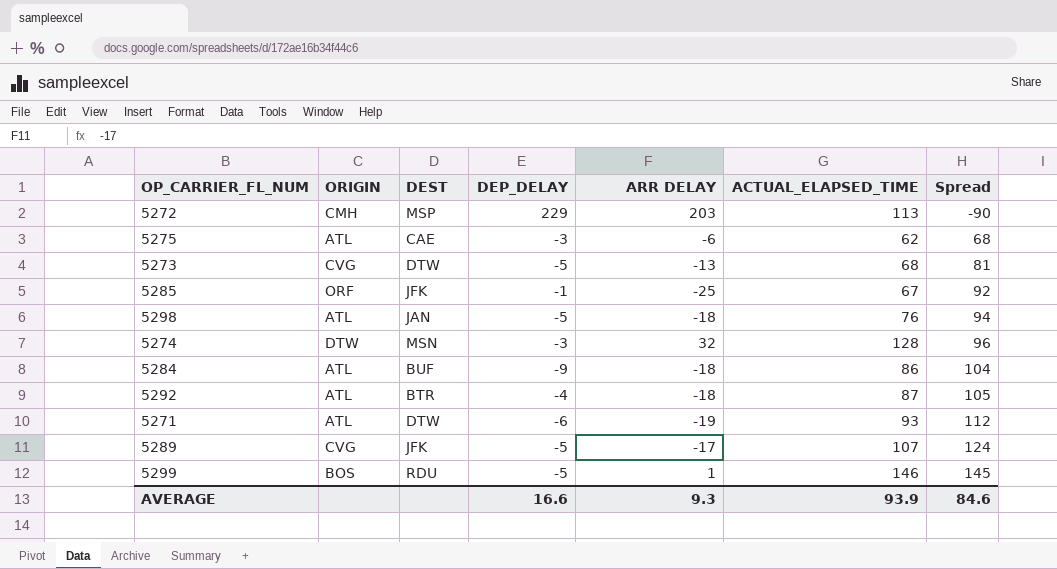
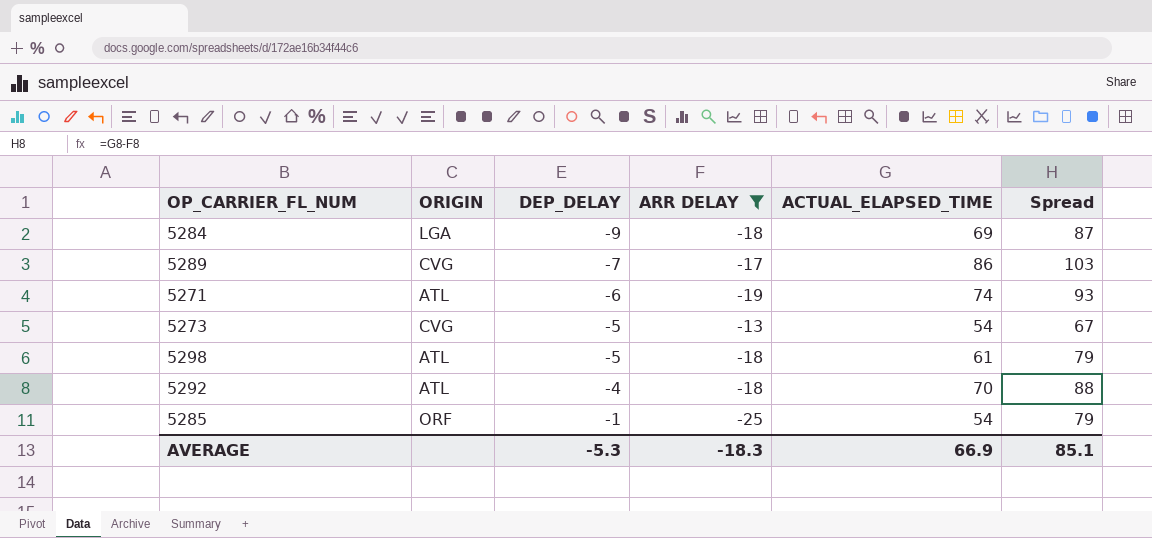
filter: none -> ARR DELAY <= -13
row order: Spread ascending -> DEP_DELAY ascending
column DEST | position: 3 -> none
5284 | ORIGIN: ATL -> LGA
5284 | ACTUAL_ELAPSED_TIME: 86 -> 69
5284 | Spread: 104 -> 87
5289 | DEP_DELAY: -5 -> -7
5289 | ACTUAL_ELAPSED_TIME: 107 -> 86
5289 | Spread: 124 -> 103
5271 | ACTUAL_ELAPSED_TIME: 93 -> 74
5271 | Spread: 112 -> 93
5273 | ACTUAL_ELAPSED_TIME: 68 -> 54
5273 | Spread: 81 -> 67
5298 | ACTUAL_ELAPSED_TIME: 76 -> 61
5298 | Spread: 94 -> 79
5292 | ACTUAL_ELAPSED_TIME: 87 -> 70
5292 | Spread: 105 -> 88
5285 | ACTUAL_ELAPSED_TIME: 67 -> 54
5285 | Spread: 92 -> 79
AVERAGE | DEP_DELAY: 16.6 -> -5.3
AVERAGE | ARR DELAY: 9.3 -> -18.3
AVERAGE | ACTUAL_ELAPSED_TIME: 93.9 -> 66.9
AVERAGE | Spread: 84.6 -> 85.1

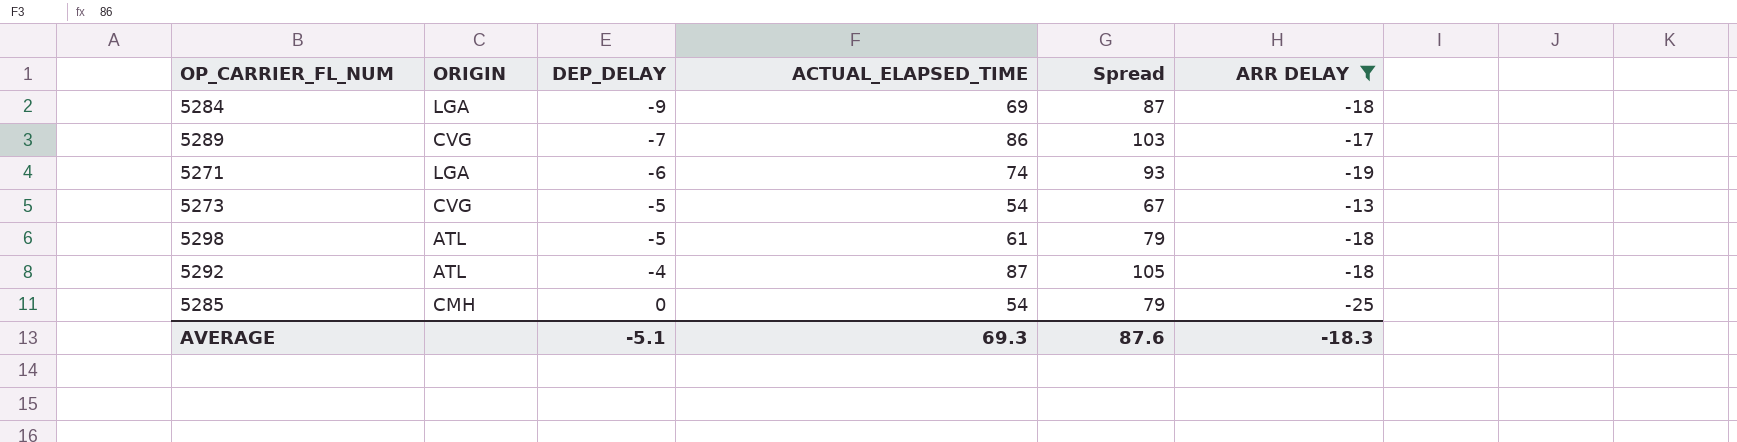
column ARR DELAY | position: 4 -> 6
5271 | ORIGIN: ATL -> LGA
5292 | ACTUAL_ELAPSED_TIME: 70 -> 87
5292 | Spread: 88 -> 105
5285 | ORIGIN: ORF -> CMH
5285 | DEP_DELAY: -1 -> 0
AVERAGE | DEP_DELAY: -5.3 -> -5.1
AVERAGE | ACTUAL_ELAPSED_TIME: 66.9 -> 69.3
AVERAGE | Spread: 85.1 -> 87.6

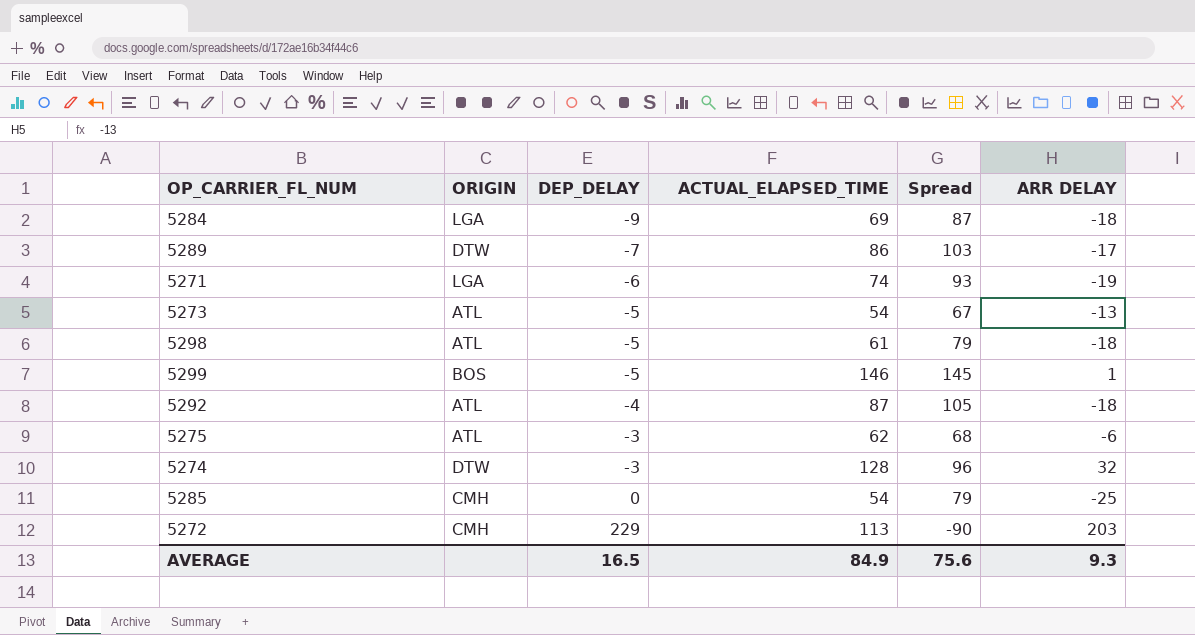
filter: ARR DELAY <= -13 -> none
5289 | ORIGIN: CVG -> DTW
5273 | ORIGIN: CVG -> ATL
AVERAGE | DEP_DELAY: -5.1 -> 16.5
AVERAGE | ACTUAL_ELAPSED_TIME: 69.3 -> 84.9
AVERAGE | Spread: 87.6 -> 75.6
AVERAGE | ARR DELAY: -18.3 -> 9.3

